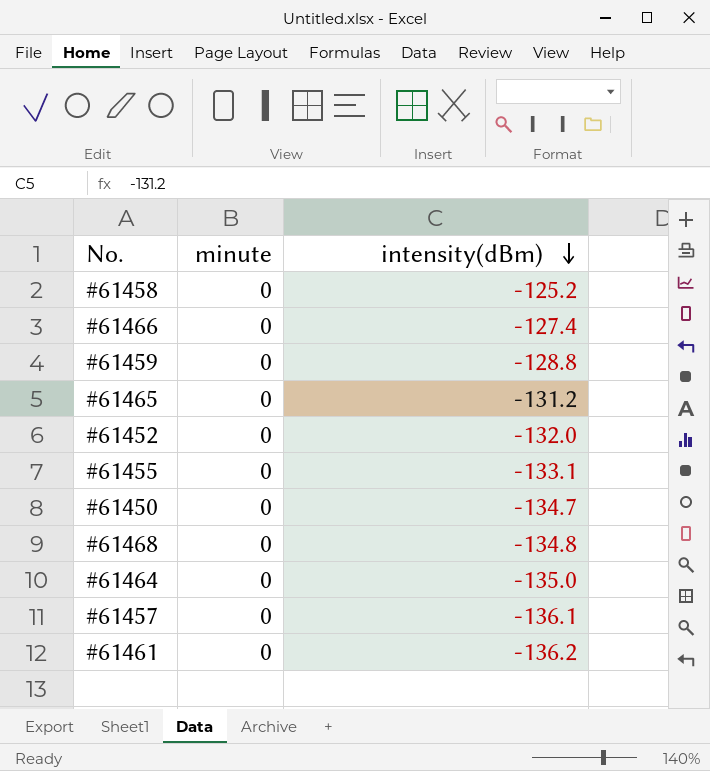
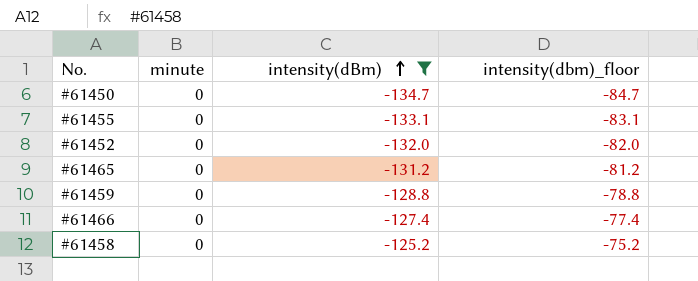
filter: none -> intensity(dBm) >= -134.7
row order: intensity(dBm) descending -> intensity(dBm) ascending
column intensity(dbm)_floor | formula: none -> [intensity(dBm)] + 50

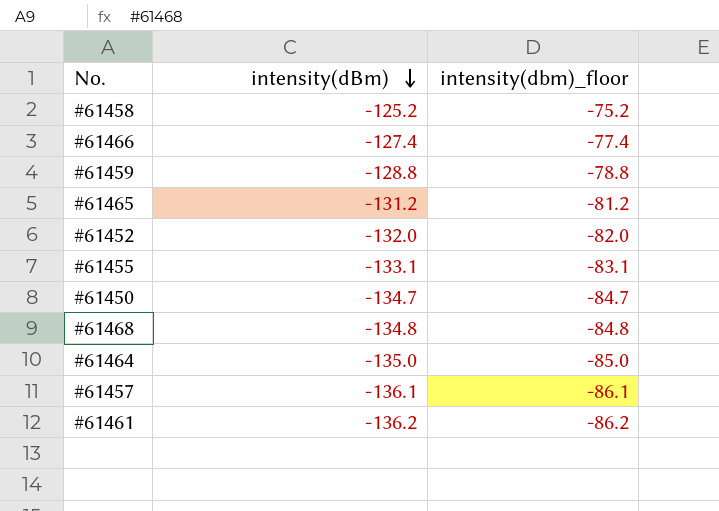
filter: intensity(dBm) >= -134.7 -> none
row order: intensity(dBm) ascending -> intensity(dBm) descending
column minute | position: 2 -> none

